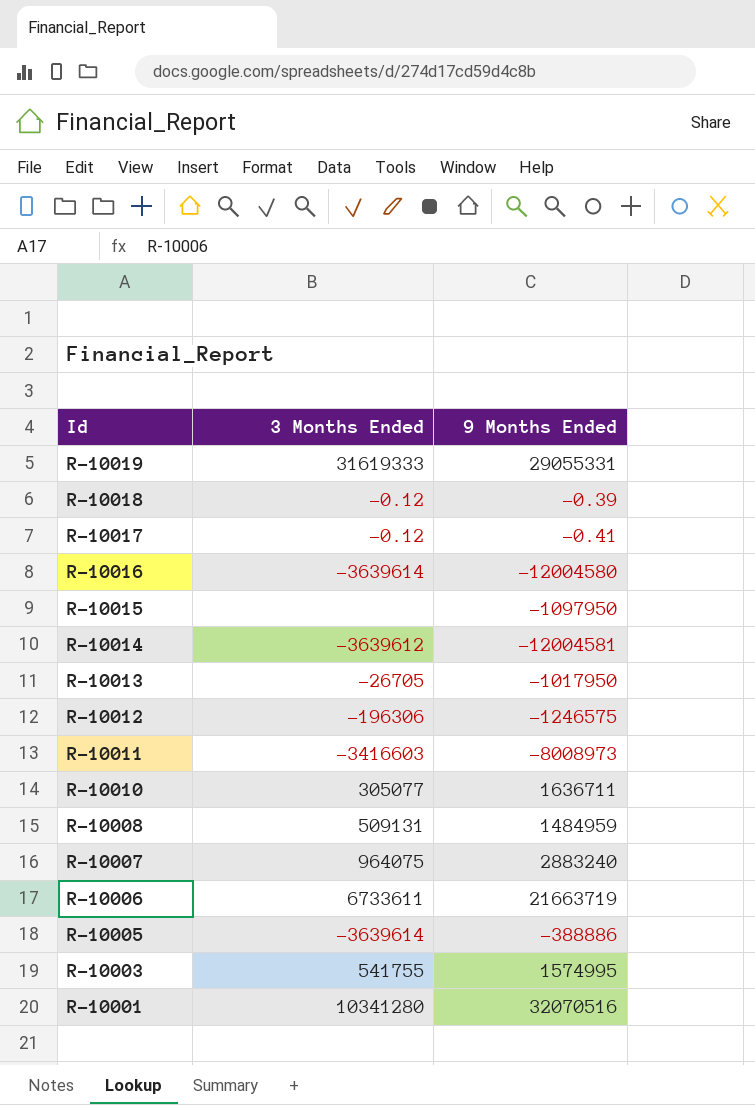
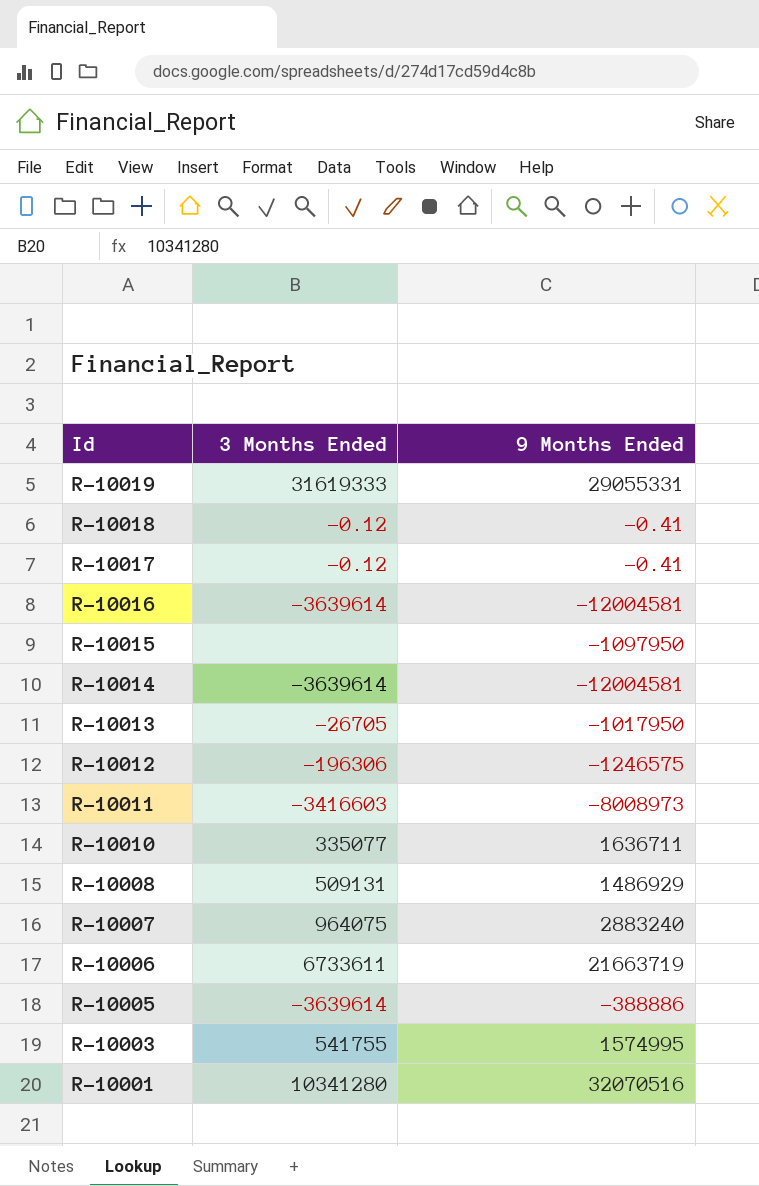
R-10018 | 9 Months Ended: -0.39 -> -0.41
R-10016 | 9 Months Ended: -12004580 -> -12004581
R-10014 | 3 Months Ended: -3639612 -> -3639614
R-10010 | 3 Months Ended: 305077 -> 335077
R-10008 | 9 Months Ended: 1484959 -> 1486929

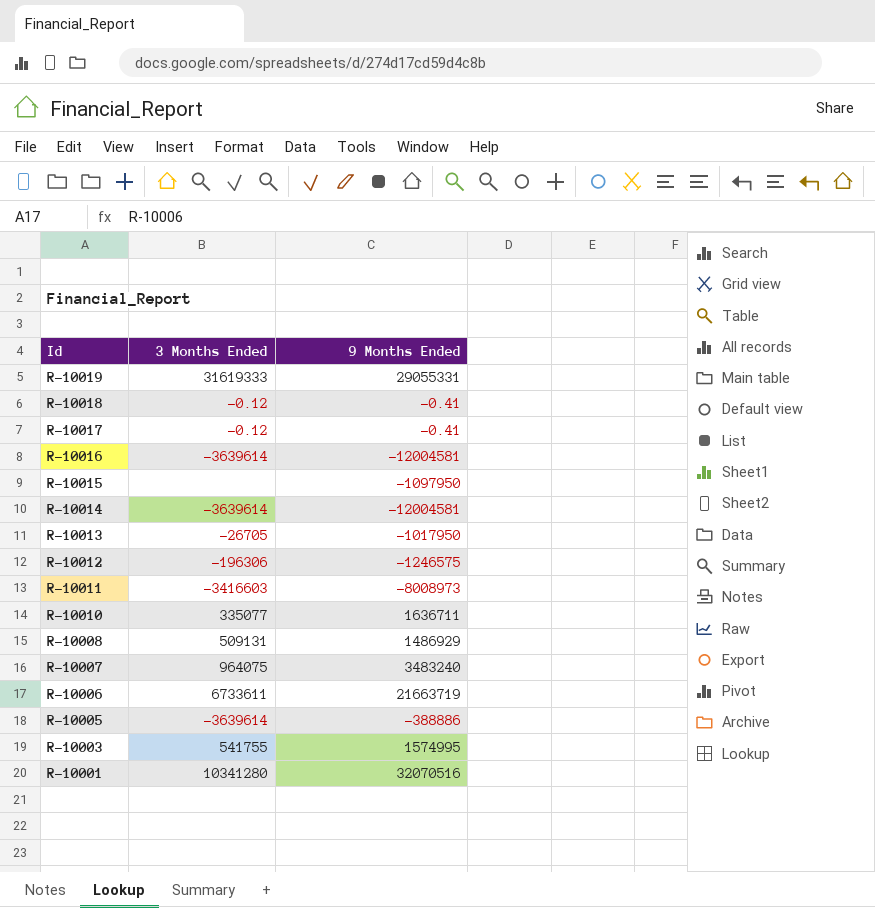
R-10007 | 9 Months Ended: 2883240 -> 3483240

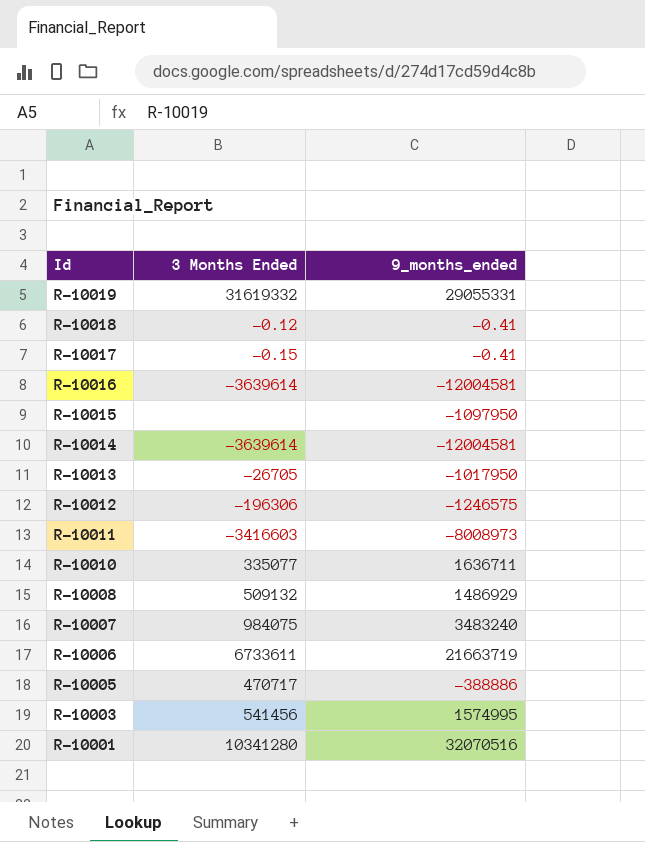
column name: 9 Months Ended -> 9_months_ended
R-10019 | 3 Months Ended: 31619333 -> 31619332
R-10017 | 3 Months Ended: -0.12 -> -0.15
R-10008 | 3 Months Ended: 509131 -> 509132
R-10007 | 3 Months Ended: 964075 -> 984075
R-10005 | 3 Months Ended: -3639614 -> 470717
R-10003 | 3 Months Ended: 541755 -> 541456

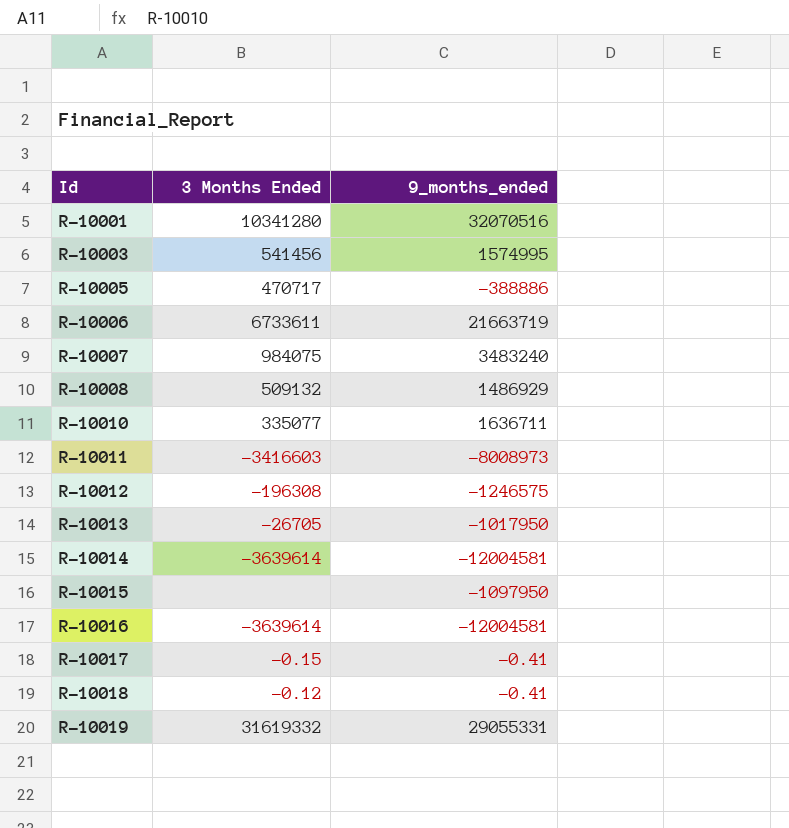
row order: Id descending -> Id ascending
R-10012 | 3 Months Ended: -196306 -> -196308

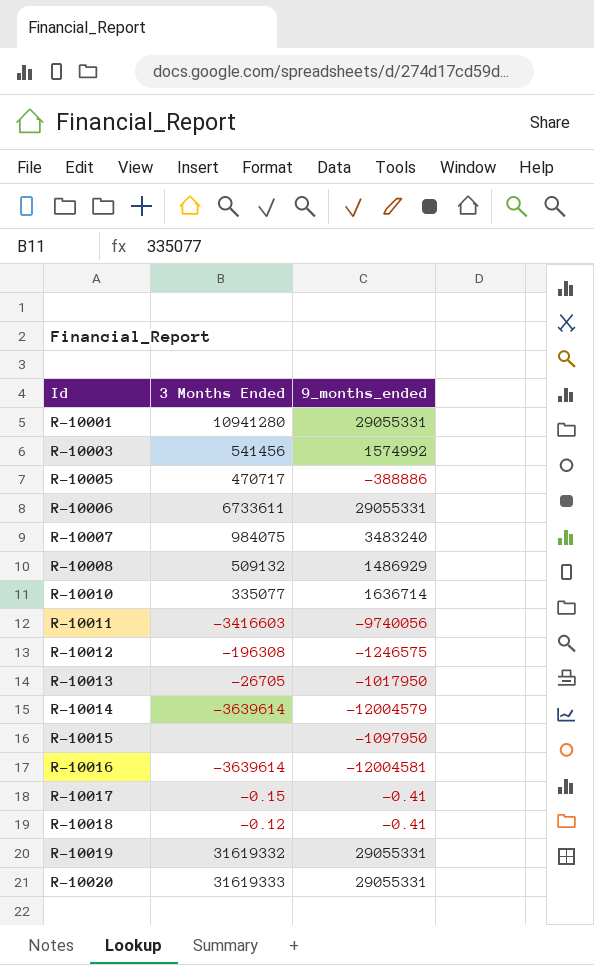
R-10001 | 3 Months Ended: 10341280 -> 10941280
R-10001 | 9_months_ended: 32070516 -> 29055331
R-10003 | 9_months_ended: 1574995 -> 1574992
R-10006 | 9_months_ended: 21663719 -> 29055331
R-10010 | 9_months_ended: 1636711 -> 1636714
R-10011 | 9_months_ended: -8008973 -> -9740056
R-10014 | 9_months_ended: -12004581 -> -12004579
row R-10020: none -> 31619333 | 29055331

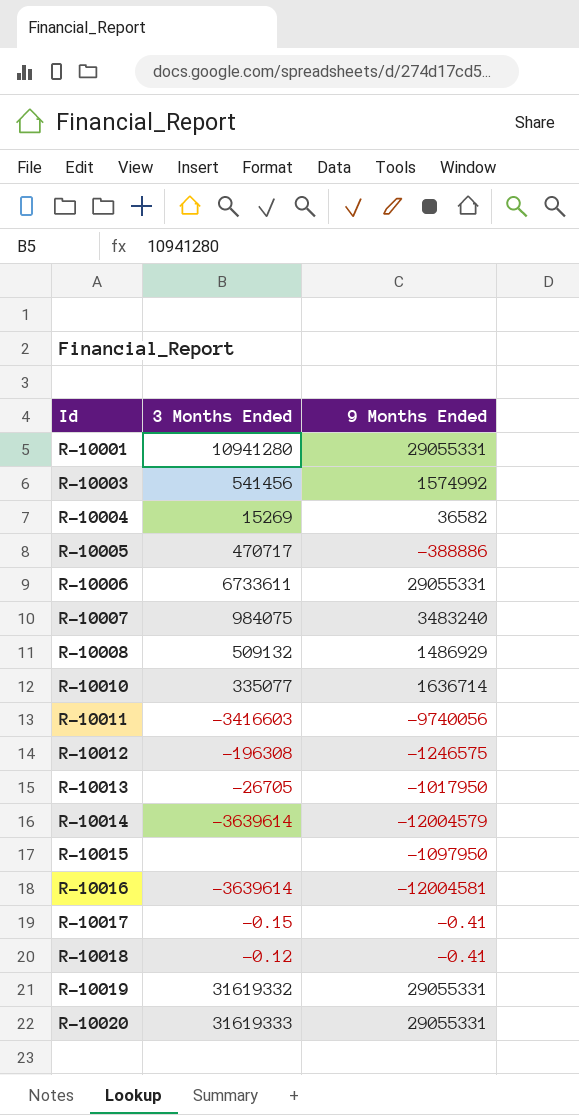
column name: 9_months_ended -> 9 Months Ended
row R-10004: none -> 15269 | 36582

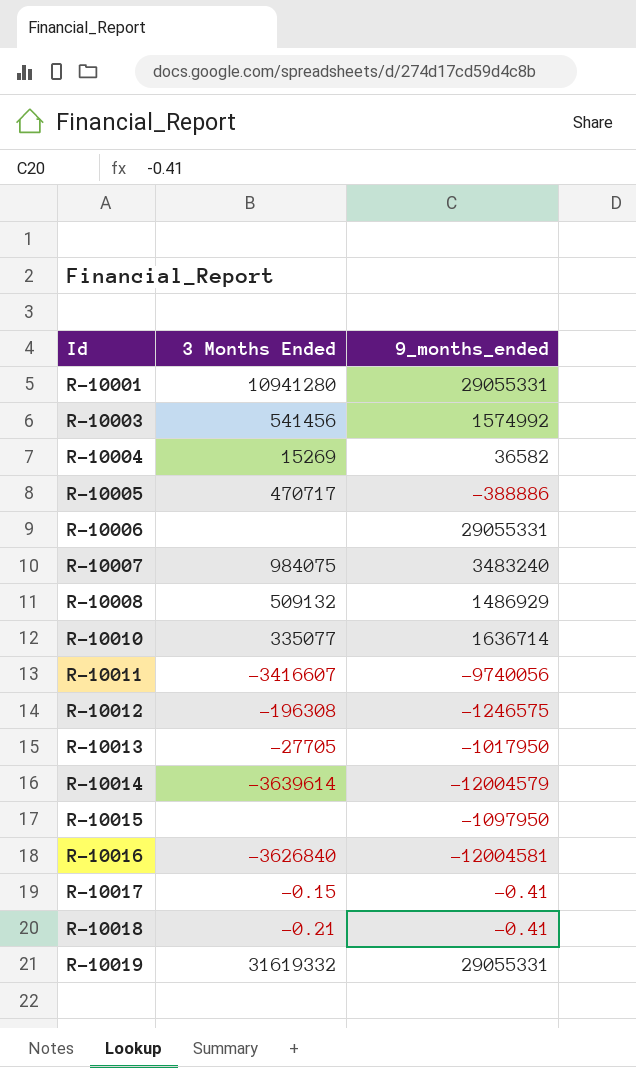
column name: 9 Months Ended -> 9_months_ended
row R-10020: 31619333 | 29055331 -> none
R-10006 | 3 Months Ended: 6733611 -> none
R-10011 | 3 Months Ended: -3416603 -> -3416607
R-10013 | 3 Months Ended: -26705 -> -27705
R-10016 | 3 Months Ended: -3639614 -> -3626840
R-10018 | 3 Months Ended: -0.12 -> -0.21

